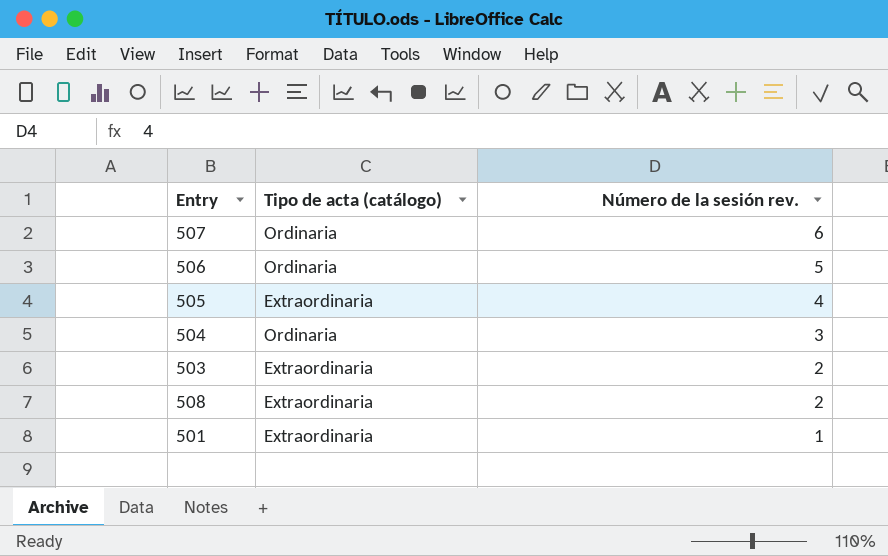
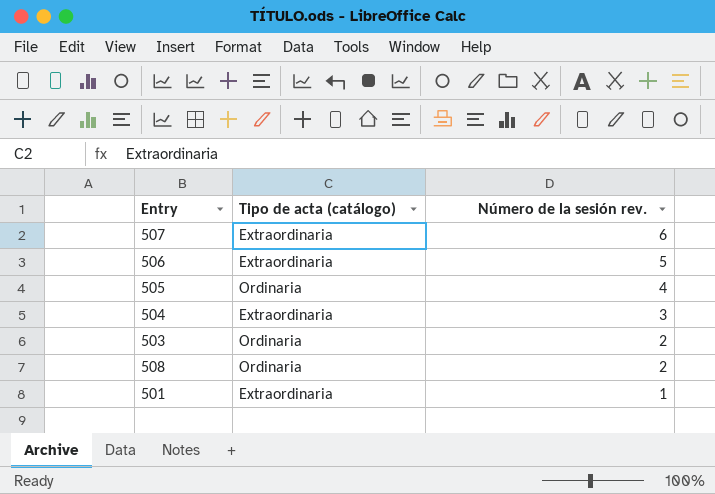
507 | Tipo de acta (catálogo): Ordinaria -> Extraordinaria
506 | Tipo de acta (catálogo): Ordinaria -> Extraordinaria
505 | Tipo de acta (catálogo): Extraordinaria -> Ordinaria
504 | Tipo de acta (catálogo): Ordinaria -> Extraordinaria
503 | Tipo de acta (catálogo): Extraordinaria -> Ordinaria
508 | Tipo de acta (catálogo): Extraordinaria -> Ordinaria

